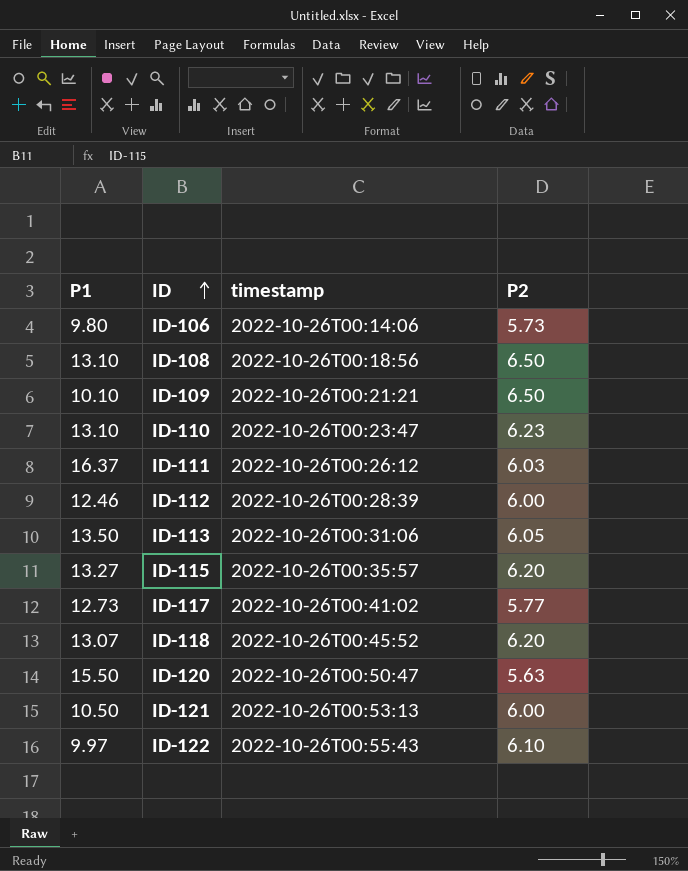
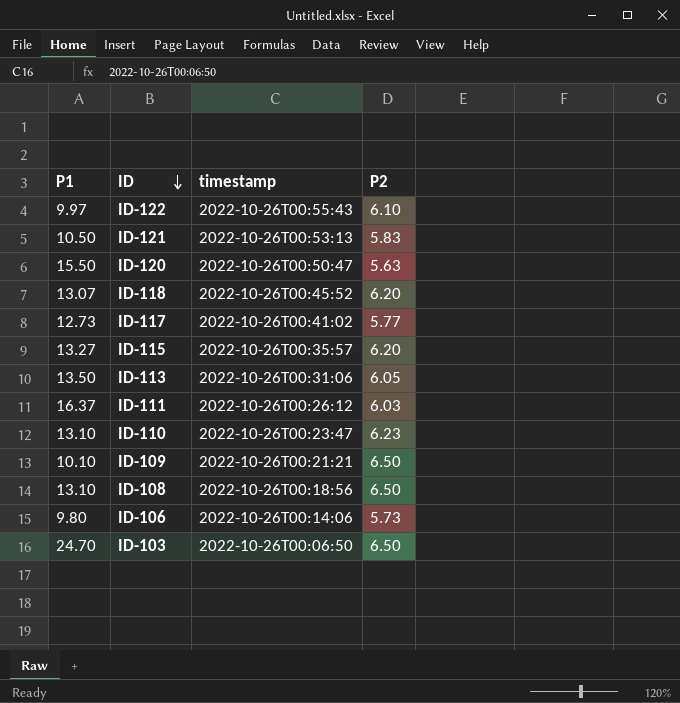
row order: ID ascending -> ID descending
row ID-112: 12.46 | 2022-10-26T00:28:39 | 6.00 -> none
ID-121 | P2: 6.00 -> 5.83
row ID-103: none -> 24.70 | 2022-10-26T00:06:50 | 6.50

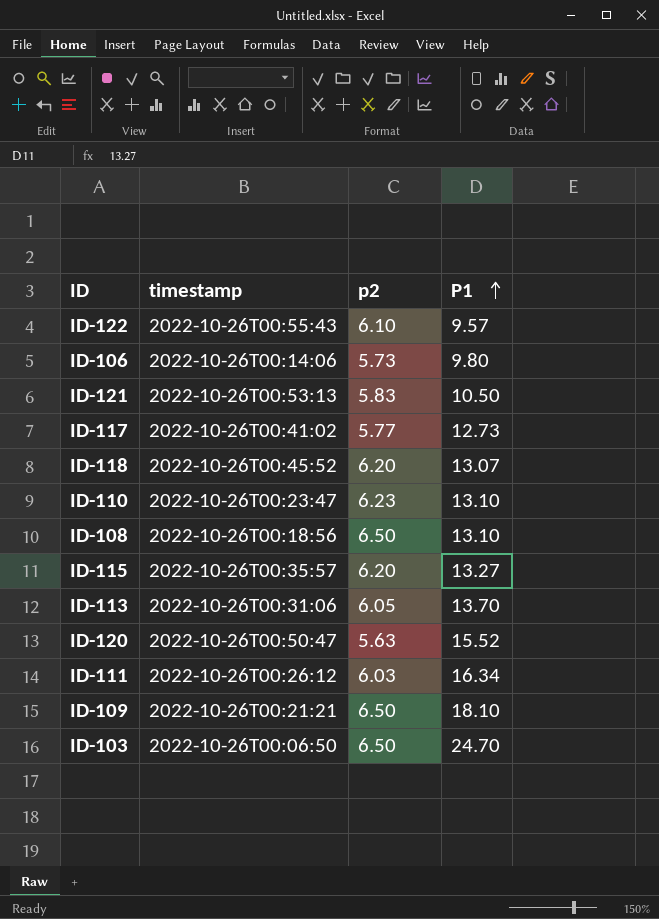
row order: ID descending -> P1 ascending
column name: P2 -> p2
column P1 | position: 1 -> 4
ID-122 | P1: 9.97 -> 9.57
ID-113 | P1: 13.50 -> 13.70
ID-120 | P1: 15.50 -> 15.52
ID-111 | P1: 16.37 -> 16.34
ID-109 | P1: 10.10 -> 18.10

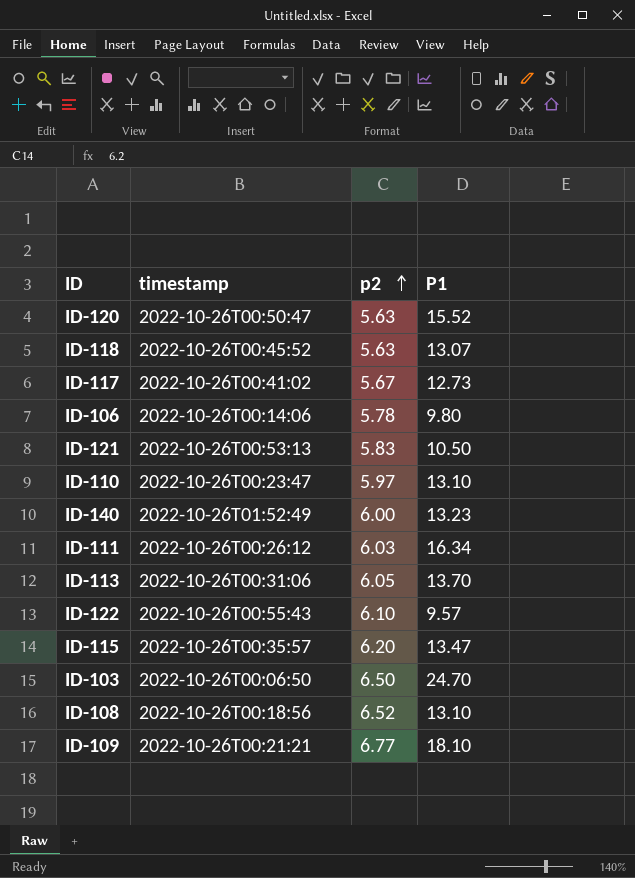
row order: P1 ascending -> p2 ascending
ID-118 | p2: 6.20 -> 5.63
ID-117 | p2: 5.77 -> 5.67
ID-106 | p2: 5.73 -> 5.78
ID-110 | p2: 6.23 -> 5.97
row ID-140: none -> 2022-10-26T01:52:49 | 6.00 | 13.23
ID-115 | P1: 13.27 -> 13.47
ID-108 | p2: 6.50 -> 6.52
ID-109 | p2: 6.50 -> 6.77

